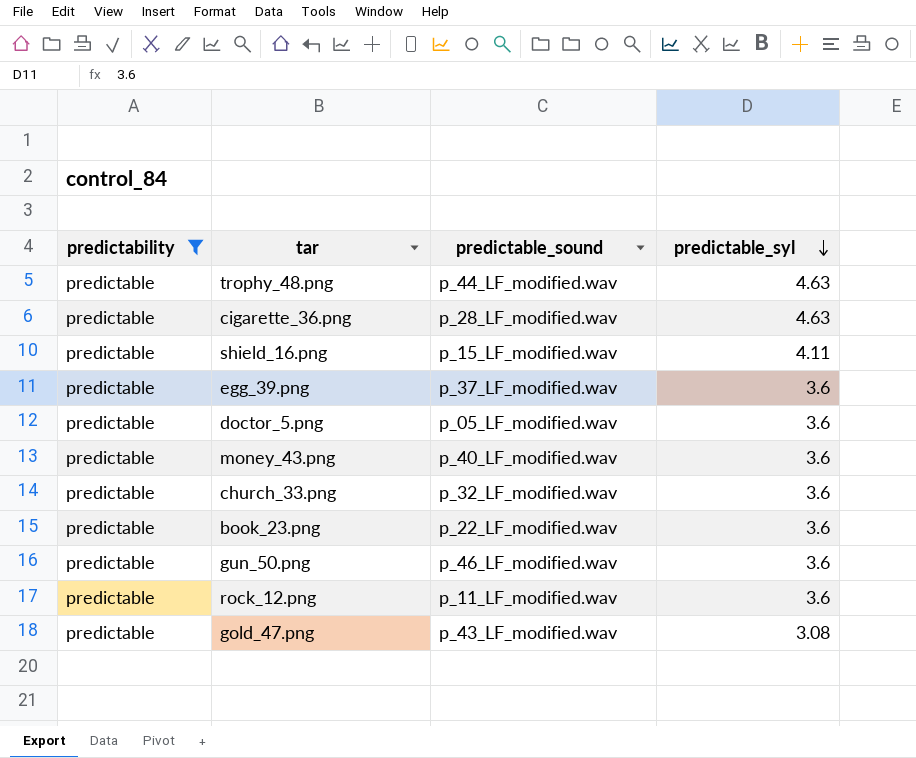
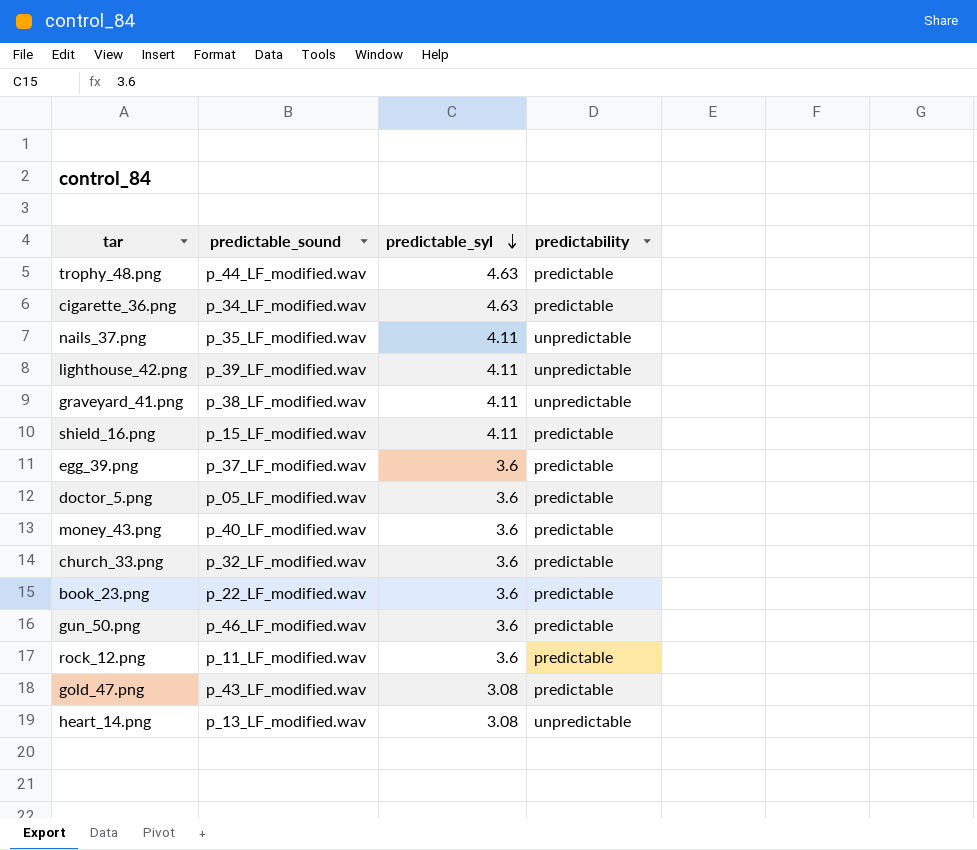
filter: predictability = predictable -> none
column predictability | position: 1 -> 4
cigarette_36.png | predictable_sound: p_28_LF_modified.wav -> p_34_LF_modified.wav

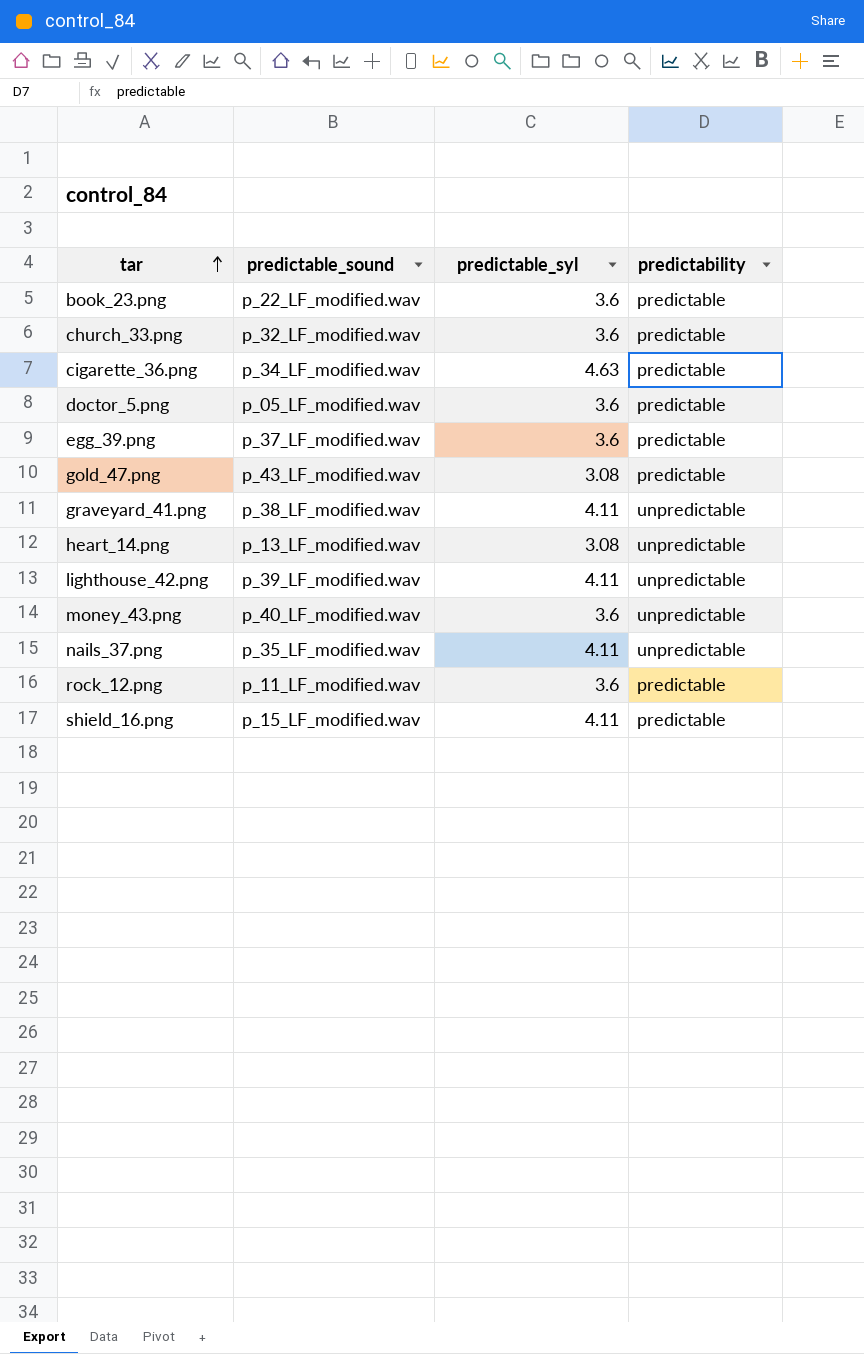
row order: predictable_syl descending -> tar ascending
row trophy_48.png: p_44_LF_modified.wav | 4.63 | predictable -> none
row gun_50.png: p_46_LF_modified.wav | 3.6 | predictable -> none
money_43.png | predictability: predictable -> unpredictable

